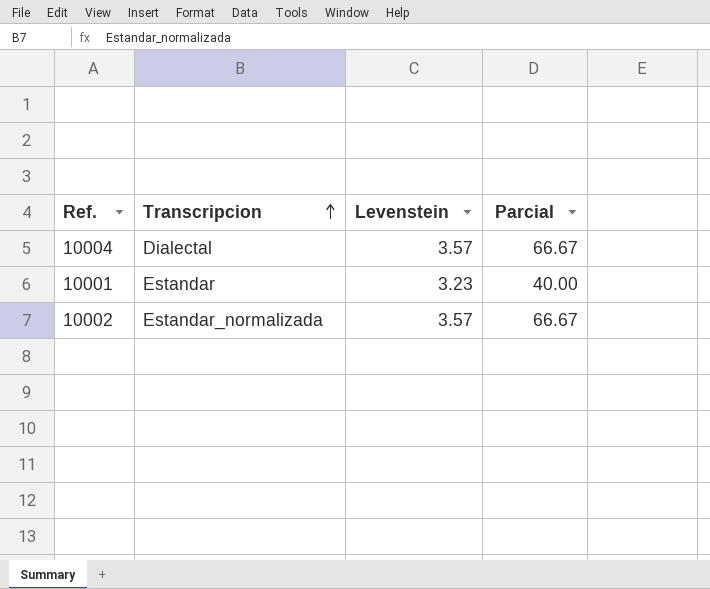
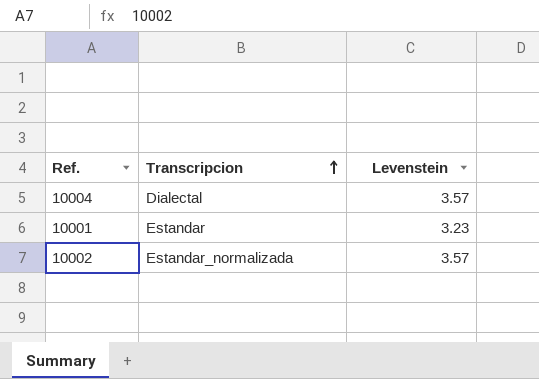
column Parcial | position: 4 -> none

